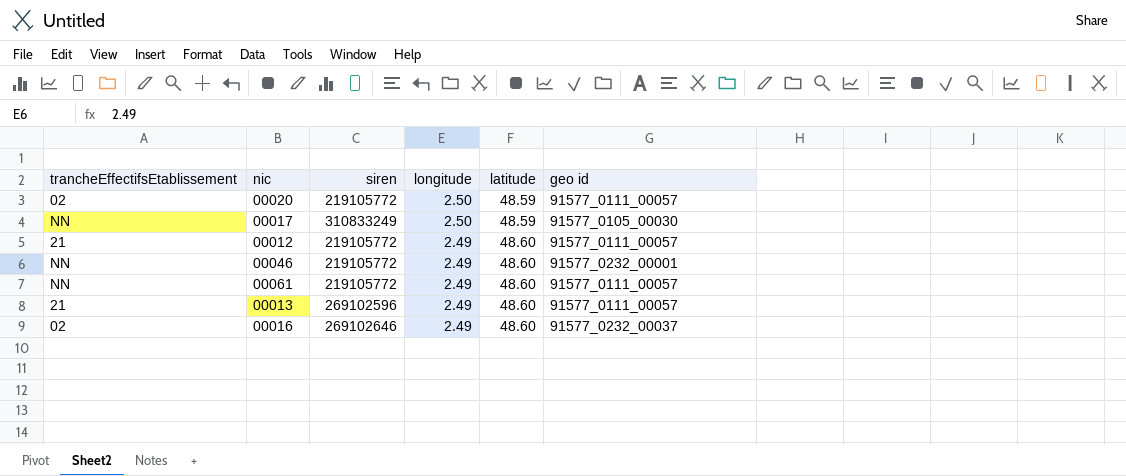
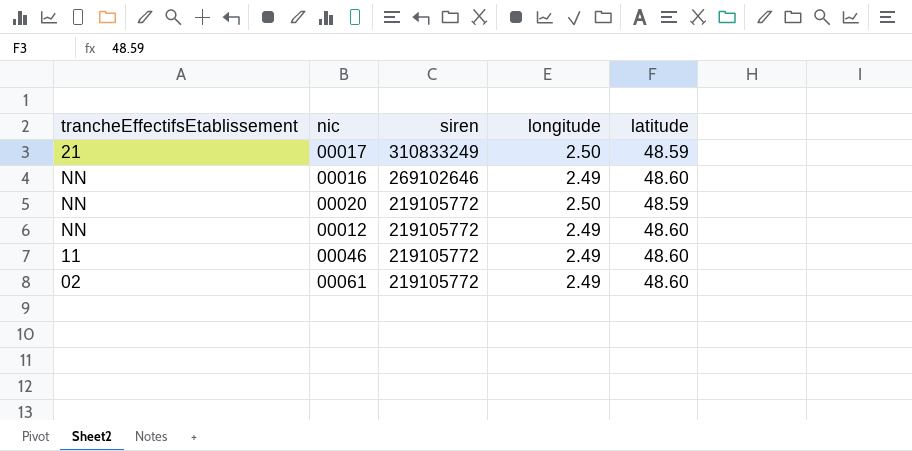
row order: longitude descending -> siren descending
column geo id | position: 6 -> none
row 00013: 21 | 269102596 | 2.49 | 48.60 | 91577_0111_00057 -> none
00017 | trancheEffectifsEtablissement: NN -> 21
00016 | trancheEffectifsEtablissement: 02 -> NN
00020 | trancheEffectifsEtablissement: 02 -> NN
00012 | trancheEffectifsEtablissement: 21 -> NN
00046 | trancheEffectifsEtablissement: NN -> 11
00061 | trancheEffectifsEtablissement: NN -> 02

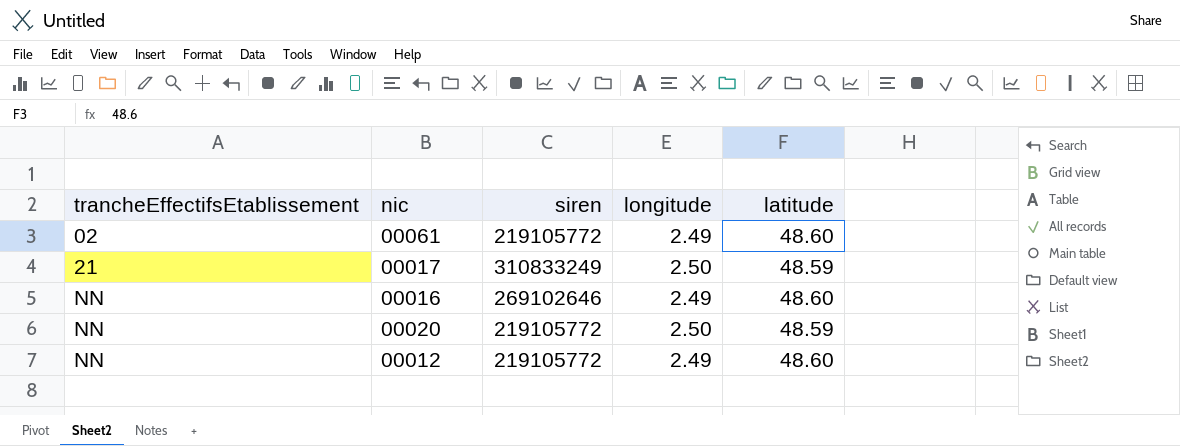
row order: siren descending -> trancheEffectifsEtablissement ascending
row 00046: 11 | 219105772 | 2.49 | 48.60 -> none

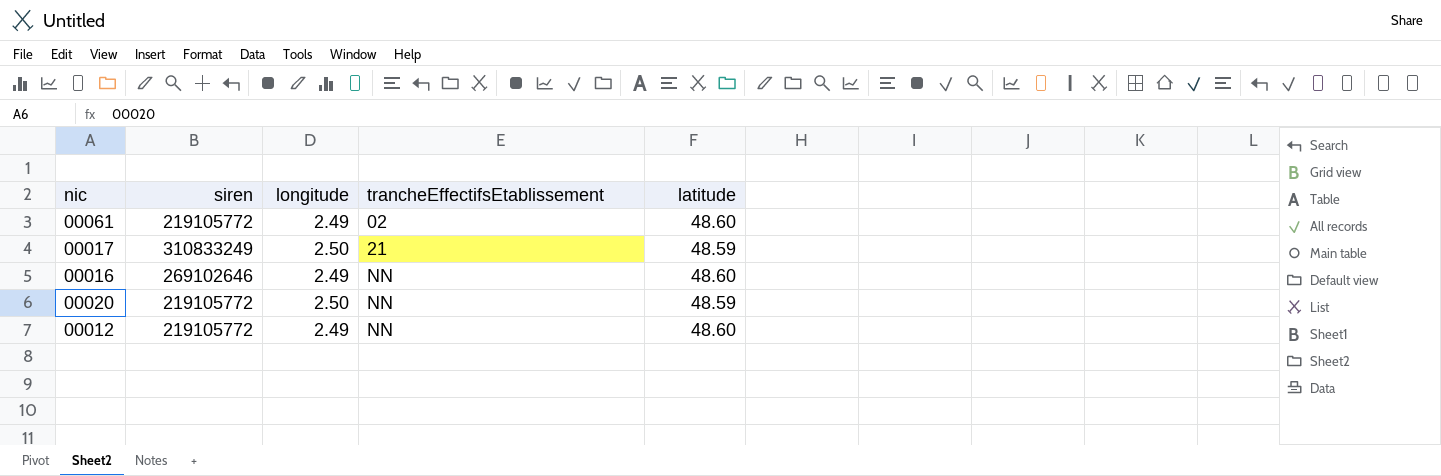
column trancheEffectifsEtablissement | position: 1 -> 4

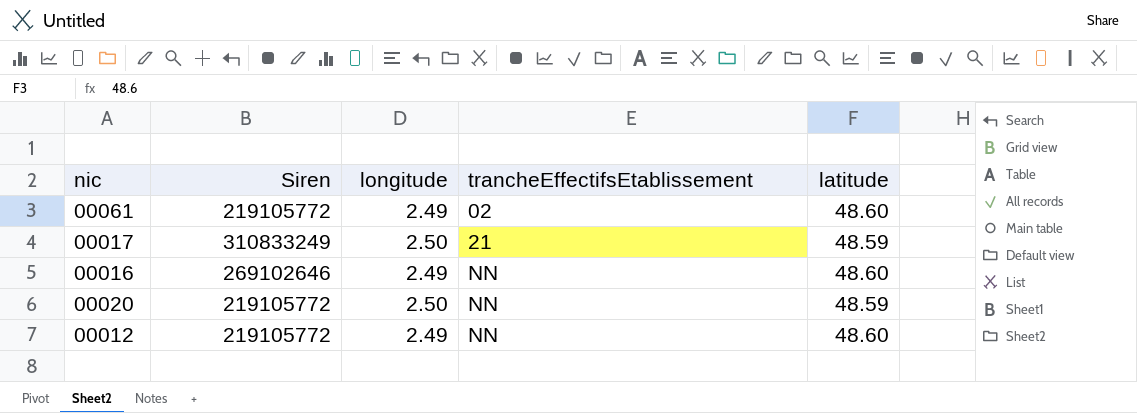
column name: siren -> Siren

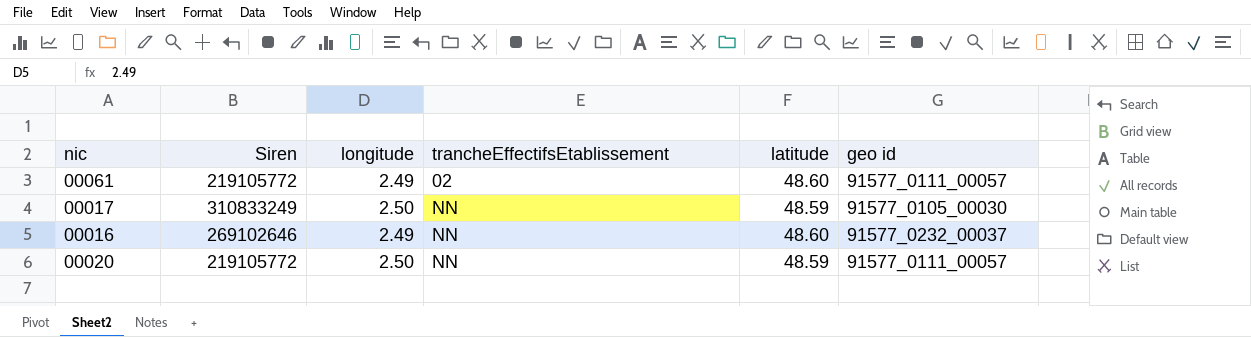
column geo id | position: none -> 6
row 00012: 219105772 | 2.49 | NN | 48.60 -> none
00017 | trancheEffectifsEtablissement: 21 -> NN

